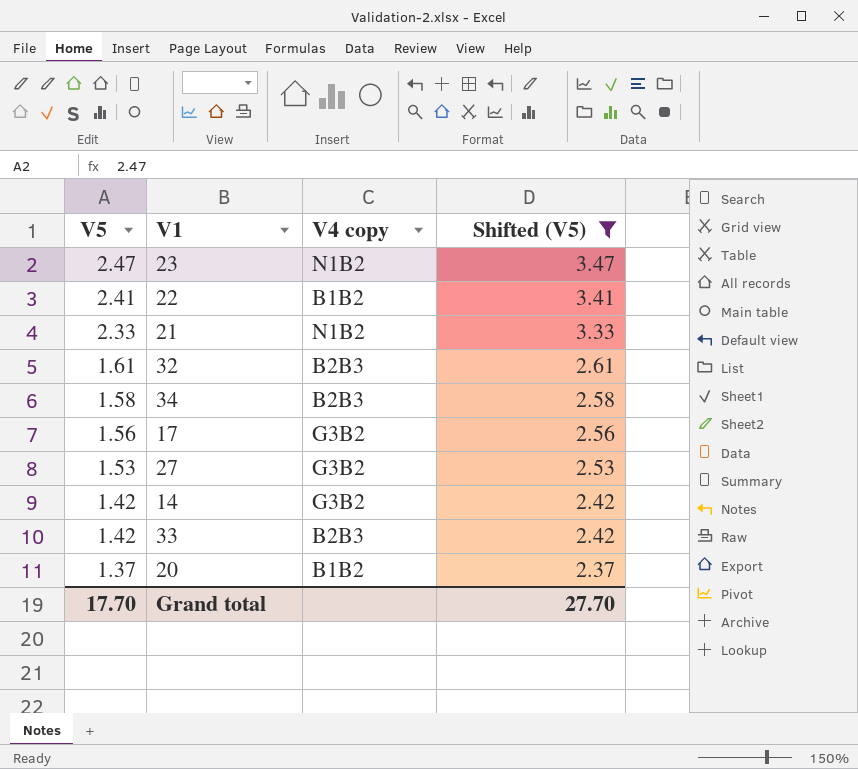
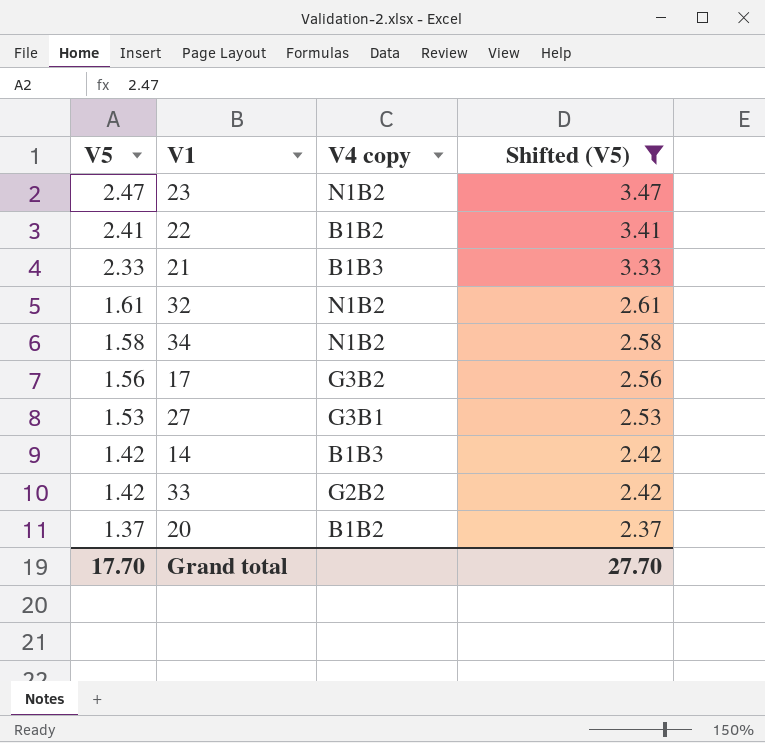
21 | V4 copy: N1B2 -> B1B3
32 | V4 copy: B2B3 -> N1B2
34 | V4 copy: B2B3 -> N1B2
27 | V4 copy: G3B2 -> G3B1
14 | V4 copy: G3B2 -> B1B3
33 | V4 copy: B2B3 -> G2B2

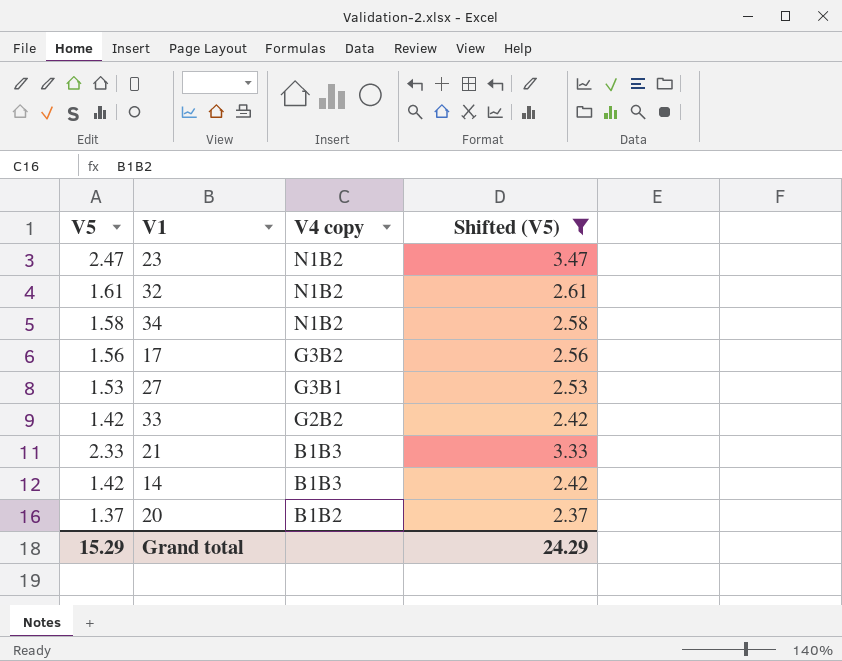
row order: V5 descending -> V4 copy descending
row 22: 2.41 | B1B2 | 3.41 -> none
Grand total | V5: 17.70 -> 15.29
Grand total | Shifted (V5): 27.70 -> 24.29

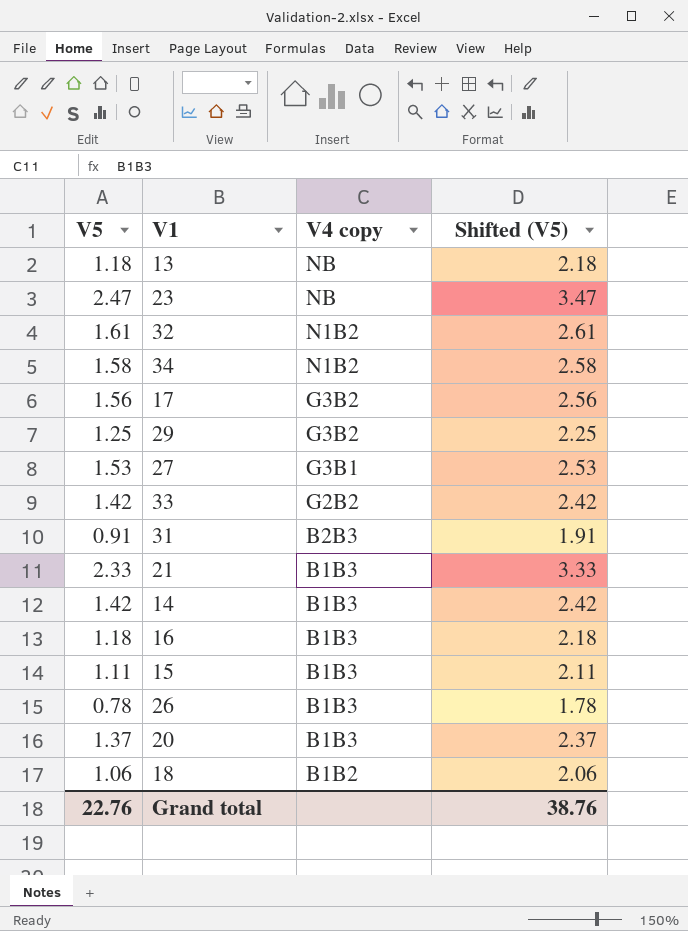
filter: Shifted (V5) >= 2.37 -> none
23 | V4 copy: N1B2 -> NB
20 | V4 copy: B1B2 -> B1B3
Grand total | V5: 15.29 -> 22.76
Grand total | Shifted (V5): 24.29 -> 38.76

